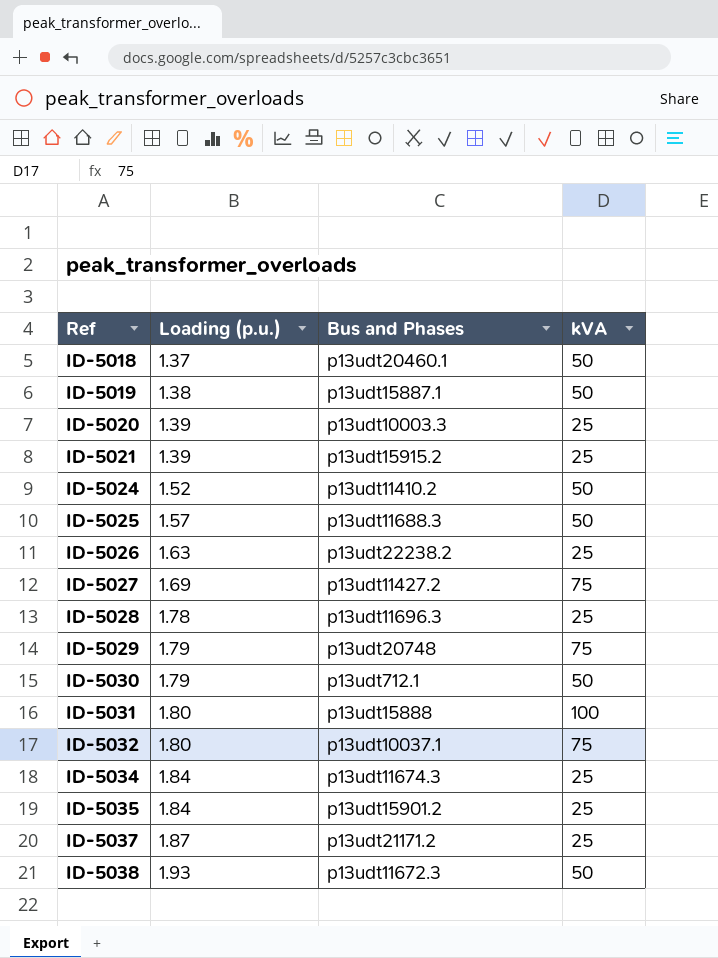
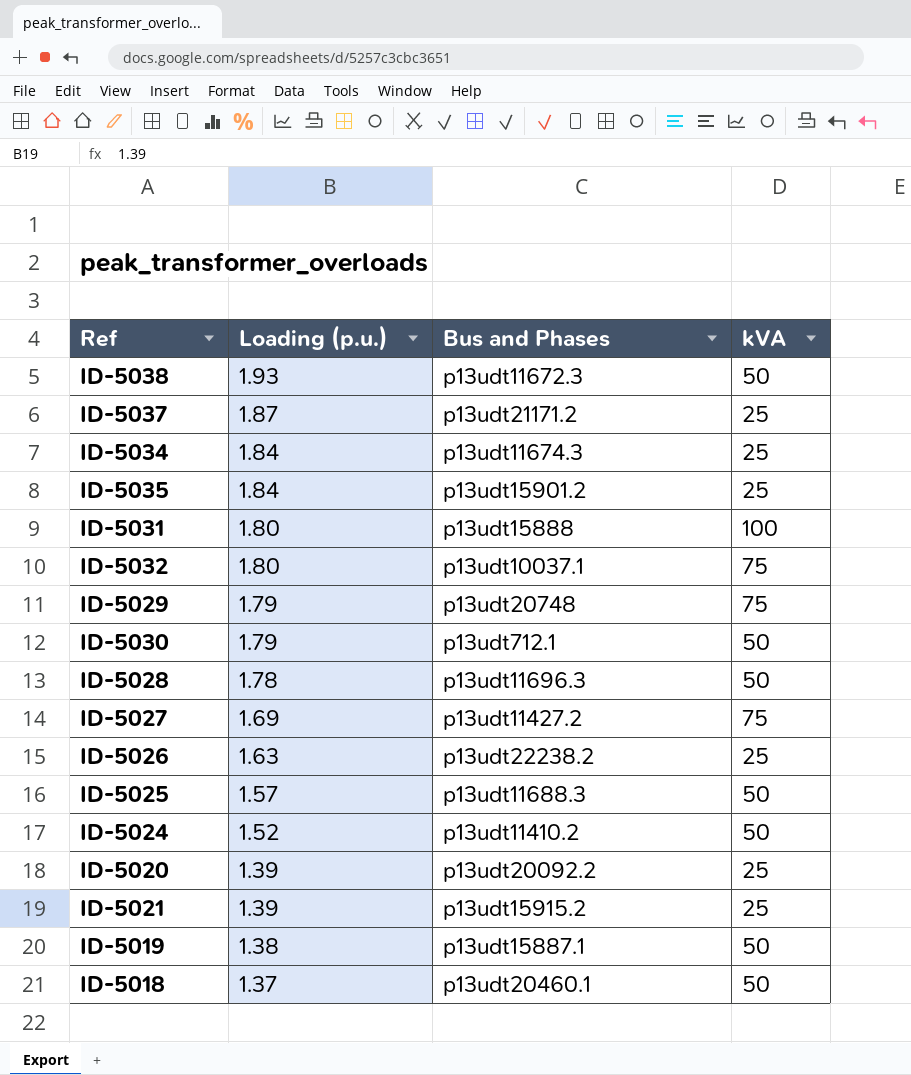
row order: Ref ascending -> Loading (p.u.) descending
ID-5028 | kVA: 25 -> 50
ID-5020 | Bus and Phases: p13udt10003.3 -> p13udt20092.2

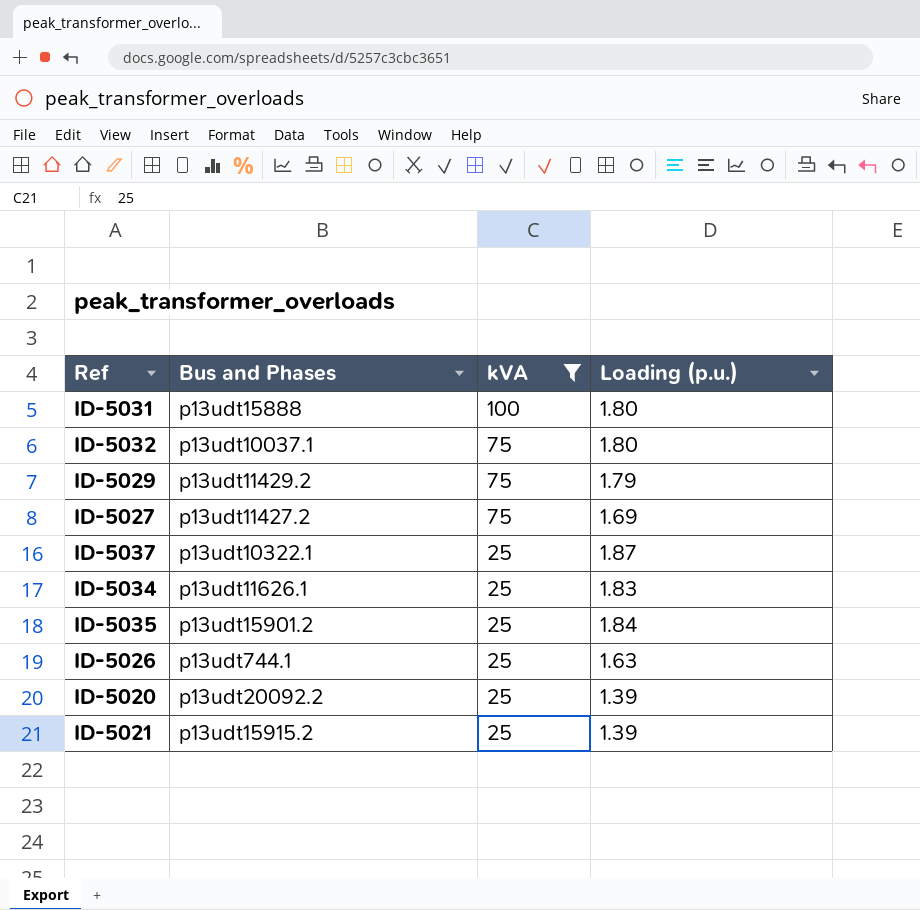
filter: none -> kVA != 50
row order: Loading (p.u.) descending -> kVA descending
column Loading (p.u.) | position: 2 -> 4
ID-5029 | Bus and Phases: p13udt20748 -> p13udt11429.2
ID-5037 | Bus and Phases: p13udt21171.2 -> p13udt10322.1
ID-5034 | Bus and Phases: p13udt11674.3 -> p13udt11626.1
ID-5034 | Loading (p.u.): 1.84 -> 1.83
ID-5026 | Bus and Phases: p13udt22238.2 -> p13udt744.1

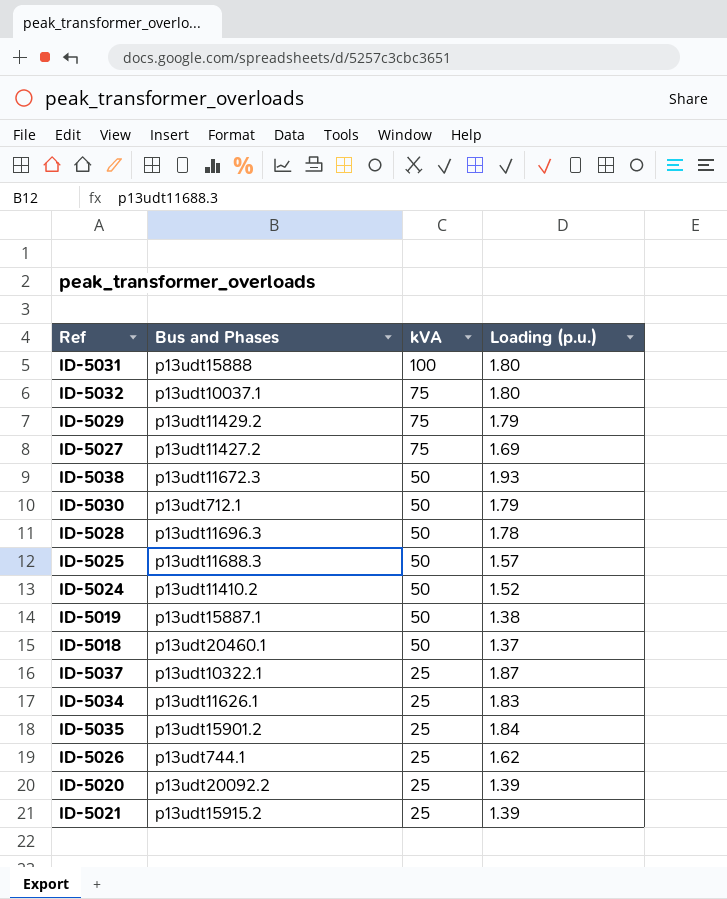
filter: kVA != 50 -> none
ID-5026 | Loading (p.u.): 1.63 -> 1.62

